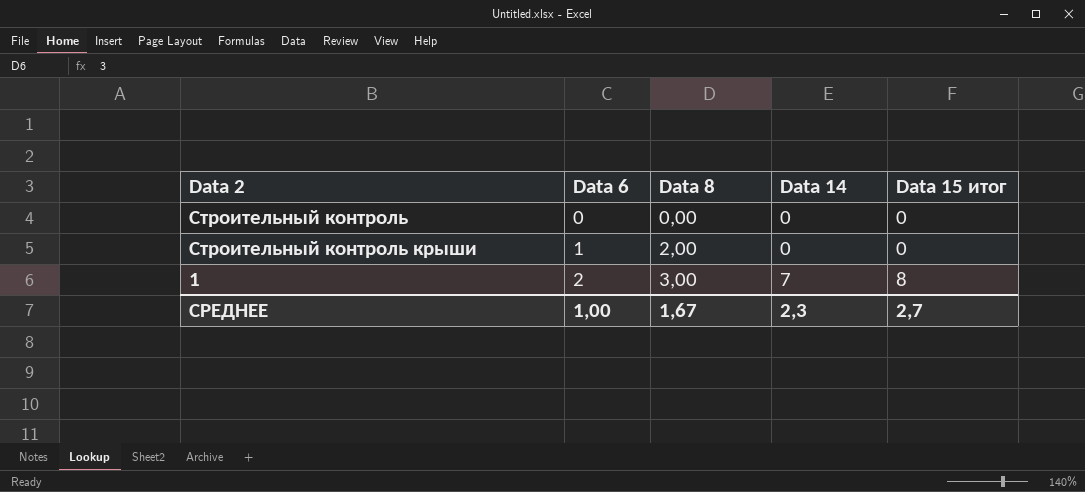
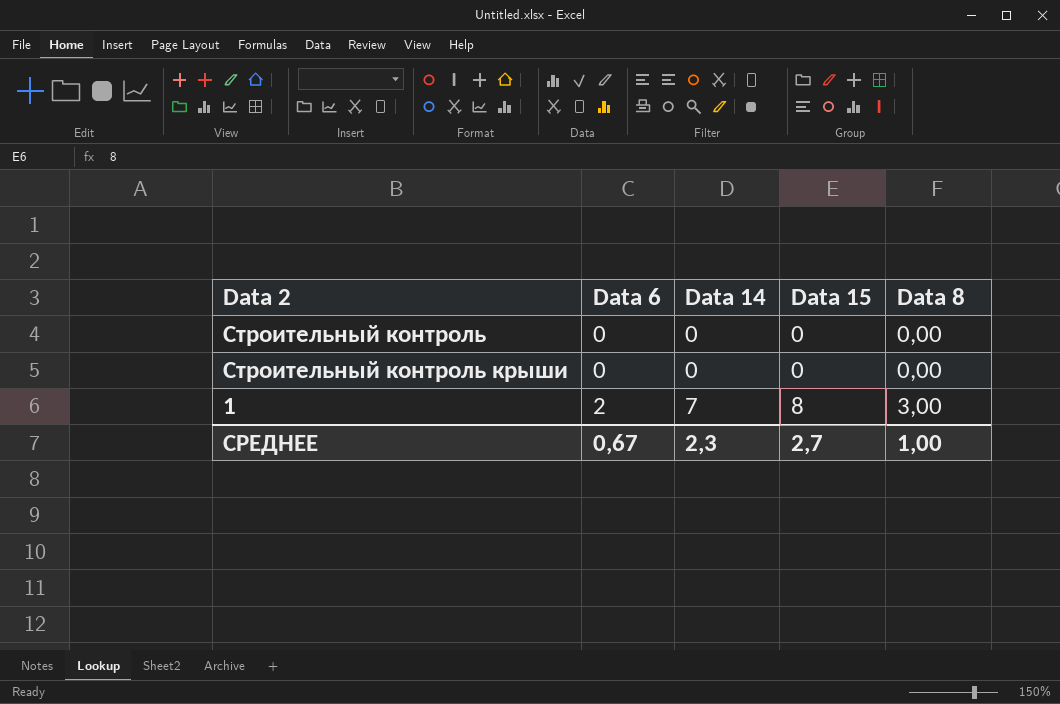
column name: Data 15 итог -> Data 15
column Data 8 | position: 3 -> 5
Строительный контроль крыши | Data 6: 1 -> 0
Строительный контроль крыши | Data 8: 2,00 -> 0,00
СРЕДНЕЕ | Data 6: 1,00 -> 0,67
СРЕДНЕЕ | Data 8: 1,67 -> 1,00

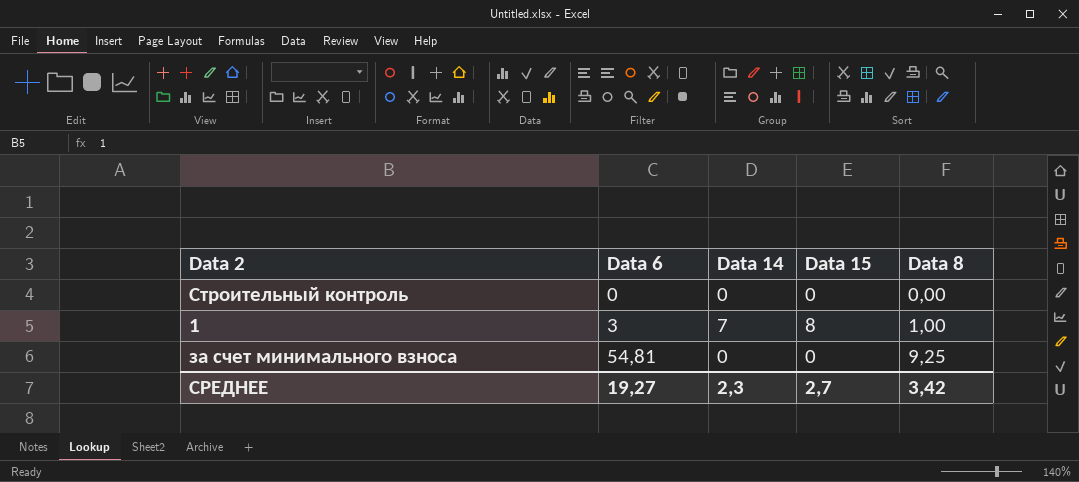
row Строительный контроль крыши: 0 | 0 | 0 | 0,00 -> none
1 | Data 6: 2 -> 3
1 | Data 8: 3,00 -> 1,00
row за счет минимального взноса: none -> 54,81 | 0 | 0 | 9,25
СРЕДНЕЕ | Data 6: 0,67 -> 19,27
СРЕДНЕЕ | Data 8: 1,00 -> 3,42

